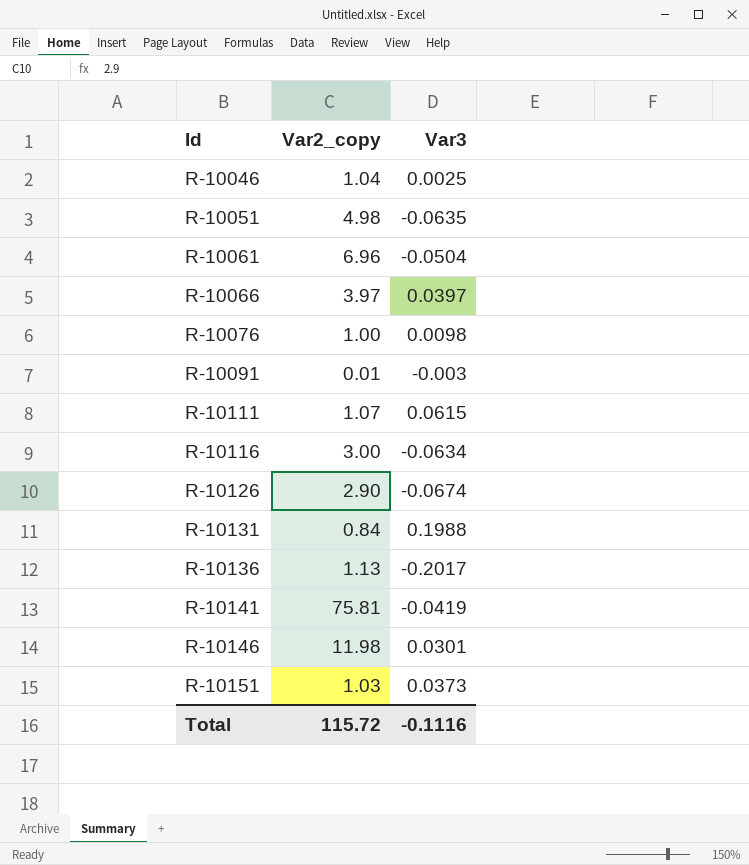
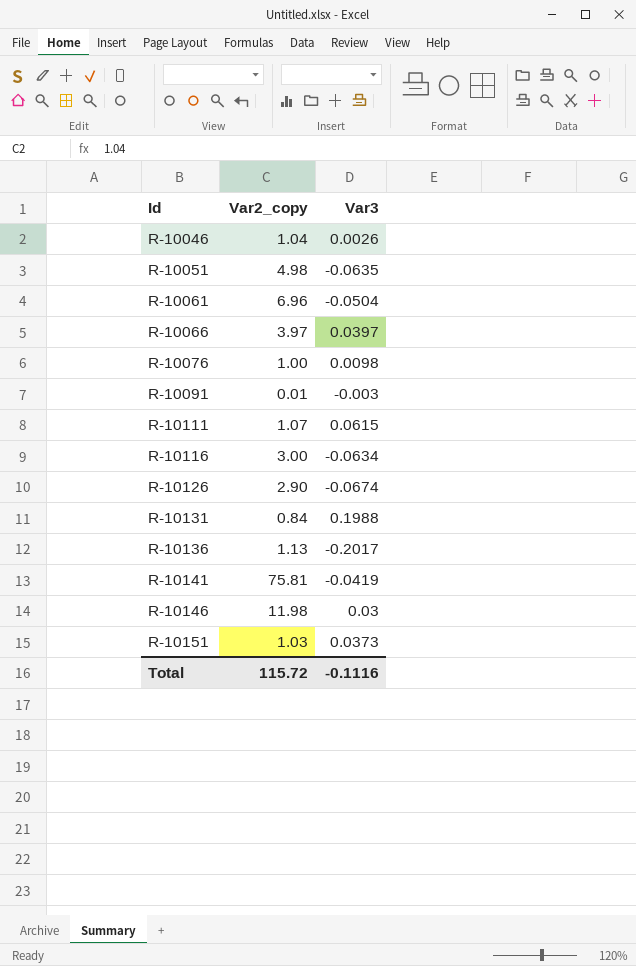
R-10046 | Var3: 0.0025 -> 0.0026
R-10146 | Var3: 0.0301 -> 0.03

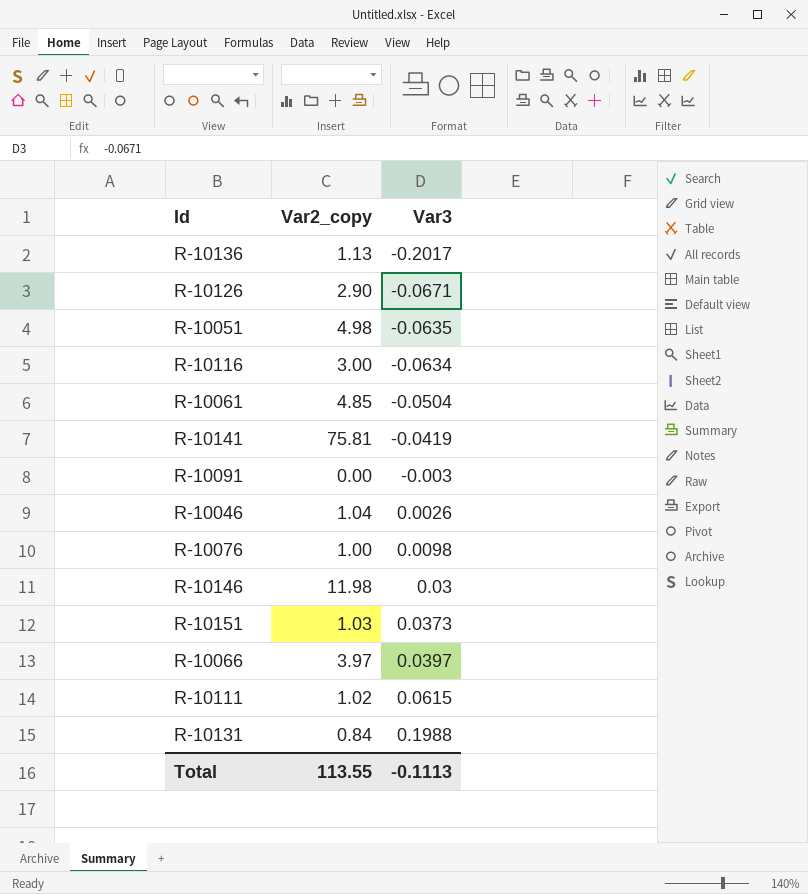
row order: Id ascending -> Var3 ascending
R-10126 | Var3: -0.0674 -> -0.0671
R-10061 | Var2_copy: 6.96 -> 4.85
R-10091 | Var2_copy: 0.01 -> 0.00
R-10111 | Var2_copy: 1.07 -> 1.02
Total | Var2_copy: 115.72 -> 113.55
Total | Var3: -0.1116 -> -0.1113

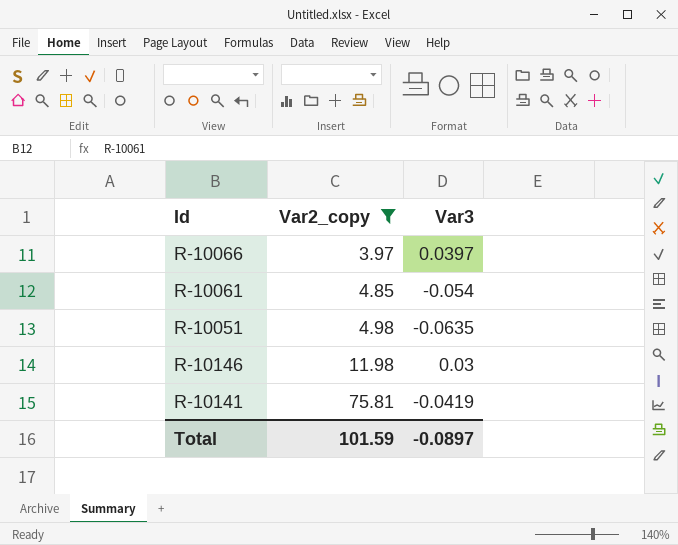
filter: none -> Var2_copy >= 3.97
row order: Var3 ascending -> Var2_copy ascending
R-10061 | Var3: -0.0504 -> -0.054
Total | Var2_copy: 113.55 -> 101.59
Total | Var3: -0.1113 -> -0.0897

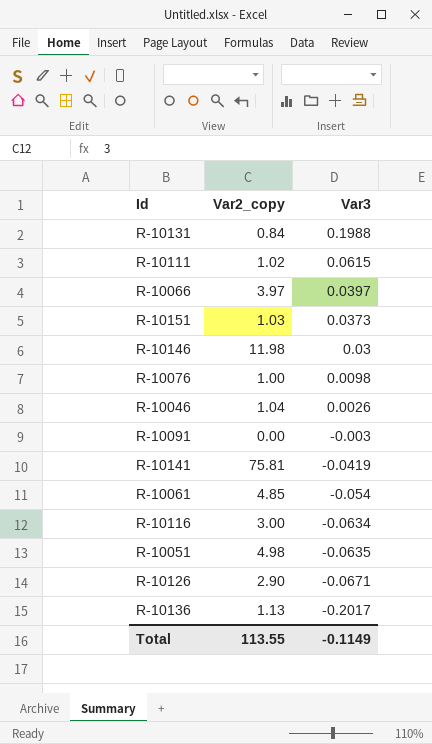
filter: Var2_copy >= 3.97 -> none
row order: Var2_copy ascending -> Var3 descending
Total | Var2_copy: 101.59 -> 113.55
Total | Var3: -0.0897 -> -0.1149

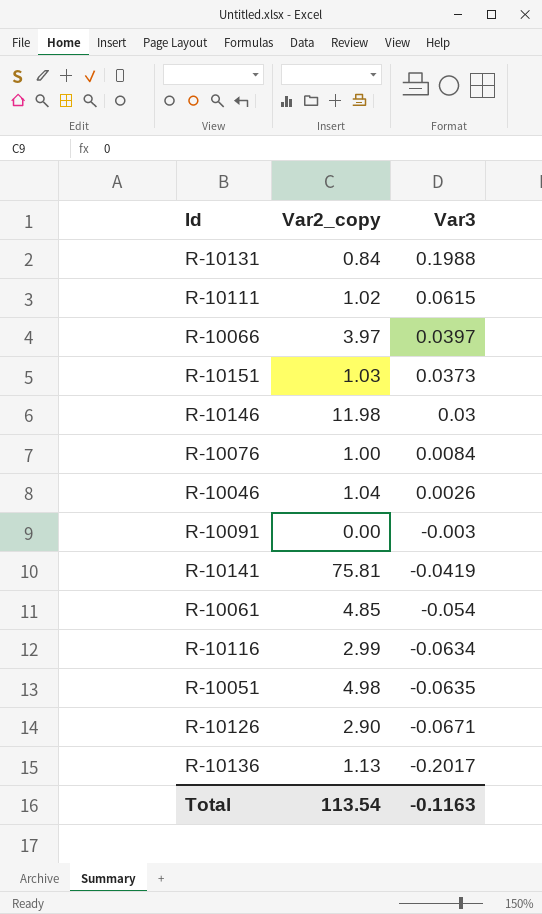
R-10076 | Var3: 0.0098 -> 0.0084
R-10116 | Var2_copy: 3.00 -> 2.99
Total | Var2_copy: 113.55 -> 113.54
Total | Var3: -0.1149 -> -0.1163

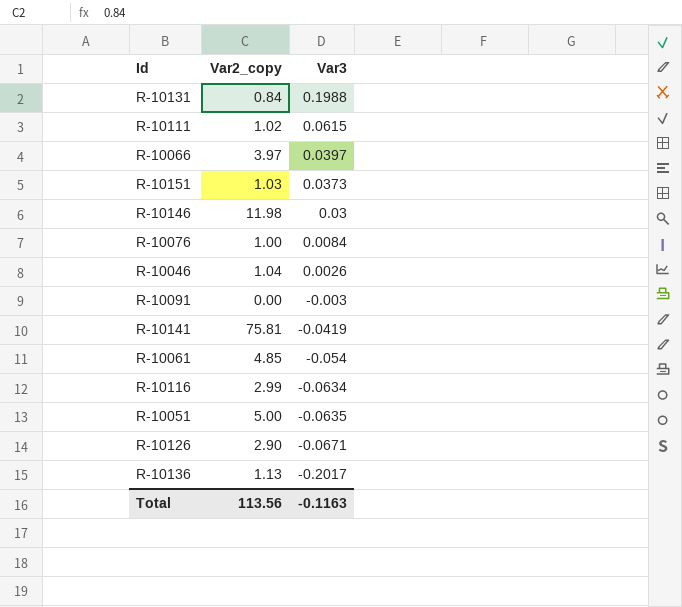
R-10051 | Var2_copy: 4.98 -> 5.00
Total | Var2_copy: 113.54 -> 113.56

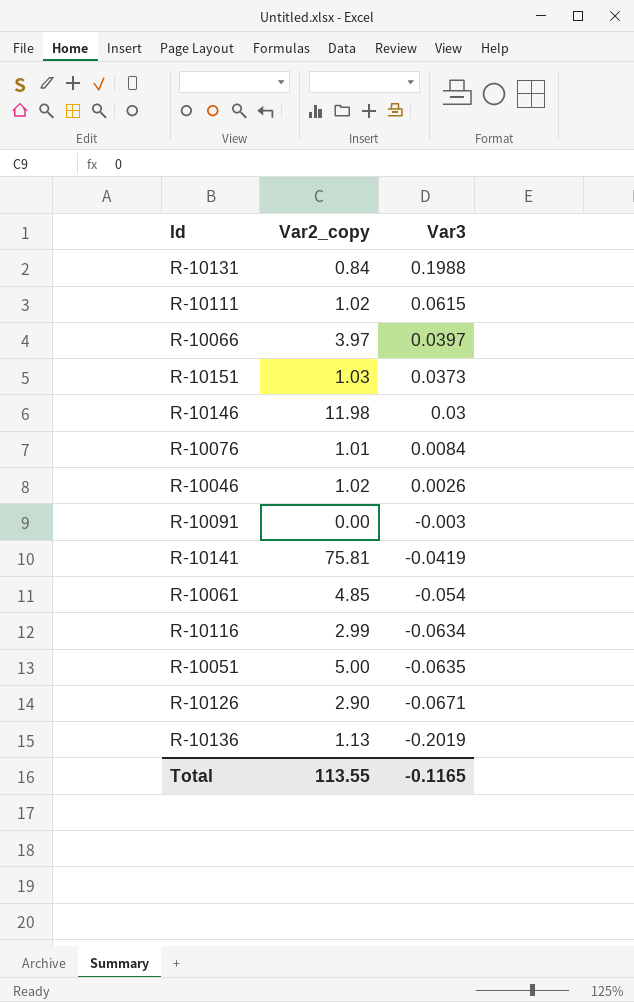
R-10076 | Var2_copy: 1.00 -> 1.01
R-10046 | Var2_copy: 1.04 -> 1.02
R-10136 | Var3: -0.2017 -> -0.2019
Total | Var2_copy: 113.56 -> 113.55
Total | Var3: -0.1163 -> -0.1165

